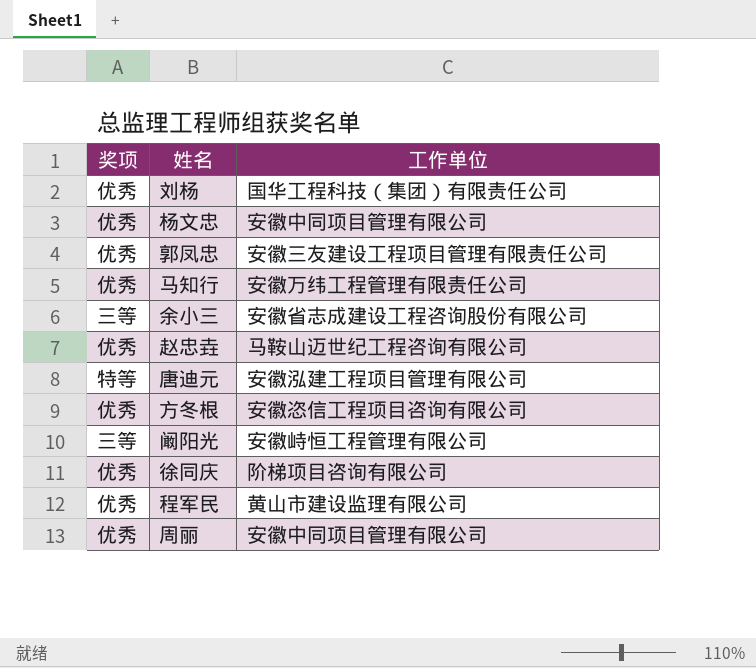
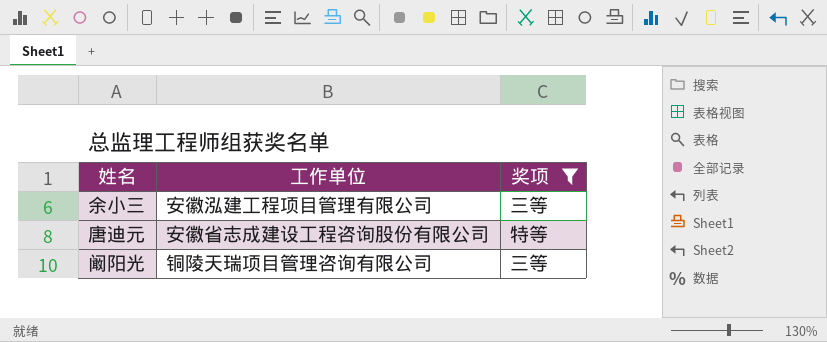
filter: none -> 奖项 != 优秀
column 奖项 | position: 1 -> 3
余小三 | 工作单位: 安徽省志成建设工程咨询股份有限公司 -> 安徽泓建工程项目管理有限公司
唐迪元 | 工作单位: 安徽泓建工程项目管理有限公司 -> 安徽省志成建设工程咨询股份有限公司
阚阳光 | 工作单位: 安徽峙恒工程管理有限公司 -> 铜陵天瑞项目管理咨询有限公司

